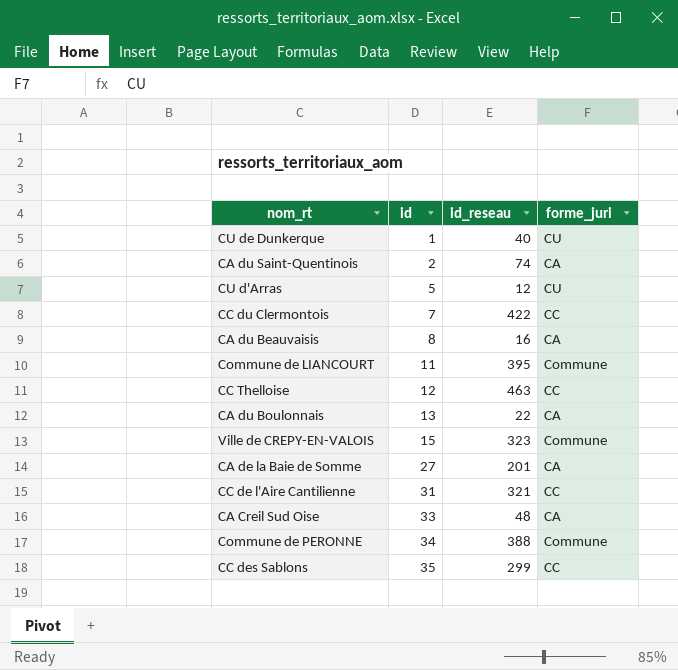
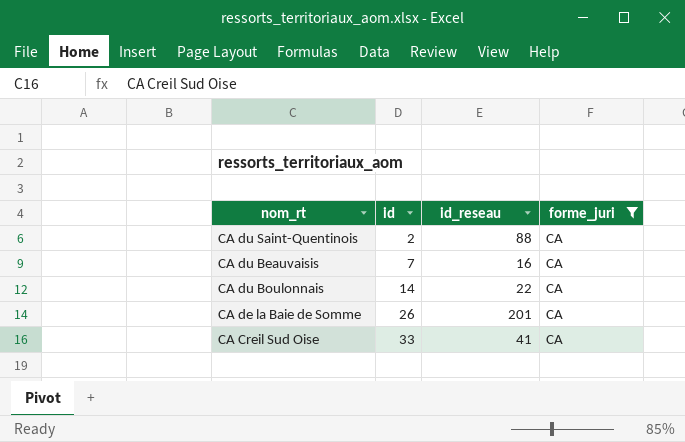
filter: none -> forme_juri = CA
CA du Saint-Quentinois | id_reseau: 74 -> 88
CA du Beauvaisis | id: 8 -> 7
CA du Boulonnais | id: 13 -> 14
CA de la Baie de Somme | id: 27 -> 26
CA Creil Sud Oise | id_reseau: 48 -> 41

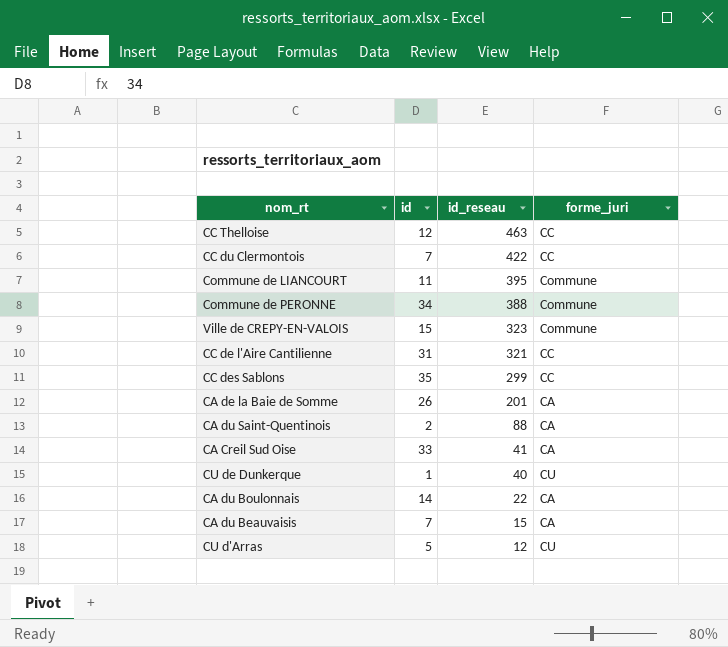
filter: forme_juri = CA -> none
row order: id ascending -> id_reseau descending
CA du Beauvaisis | id_reseau: 16 -> 15

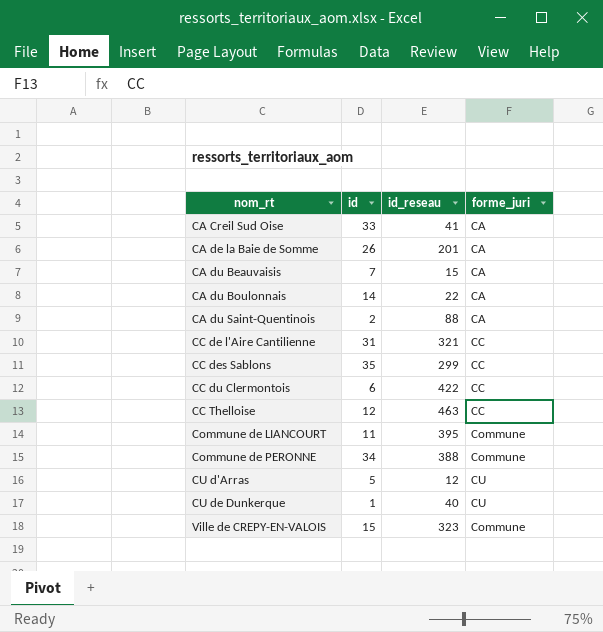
row order: id_reseau descending -> nom_rt ascending
CC du Clermontois | id: 7 -> 6

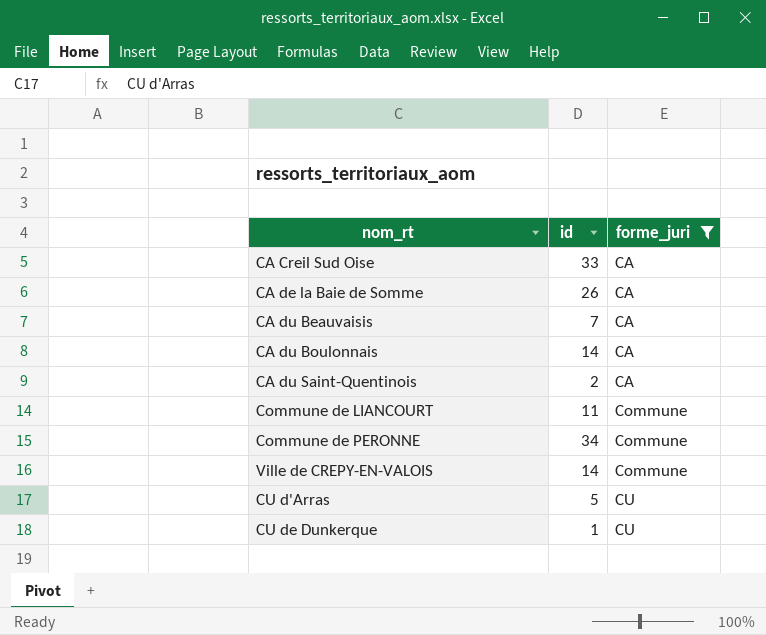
filter: none -> forme_juri != CC
row order: nom_rt ascending -> forme_juri ascending
column id_reseau | position: 3 -> none
Ville de CREPY-EN-VALOIS | id: 15 -> 14

